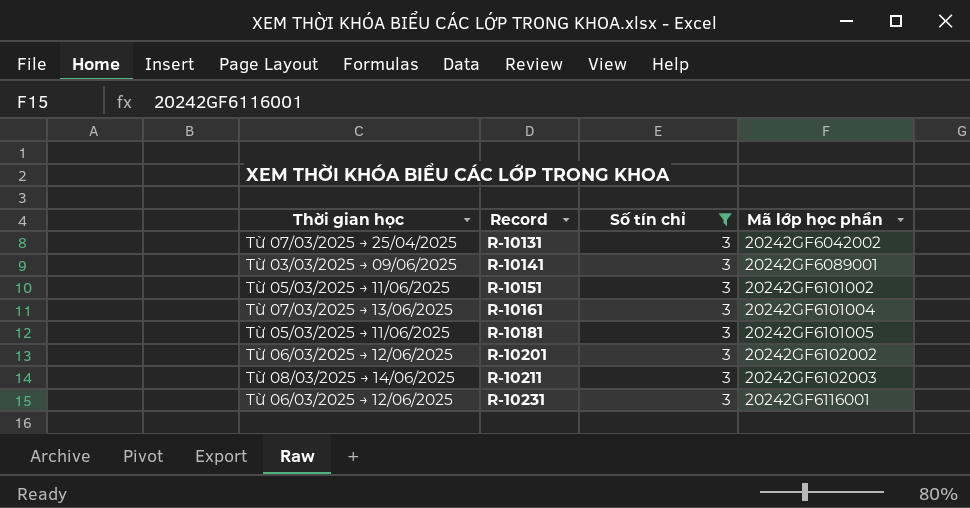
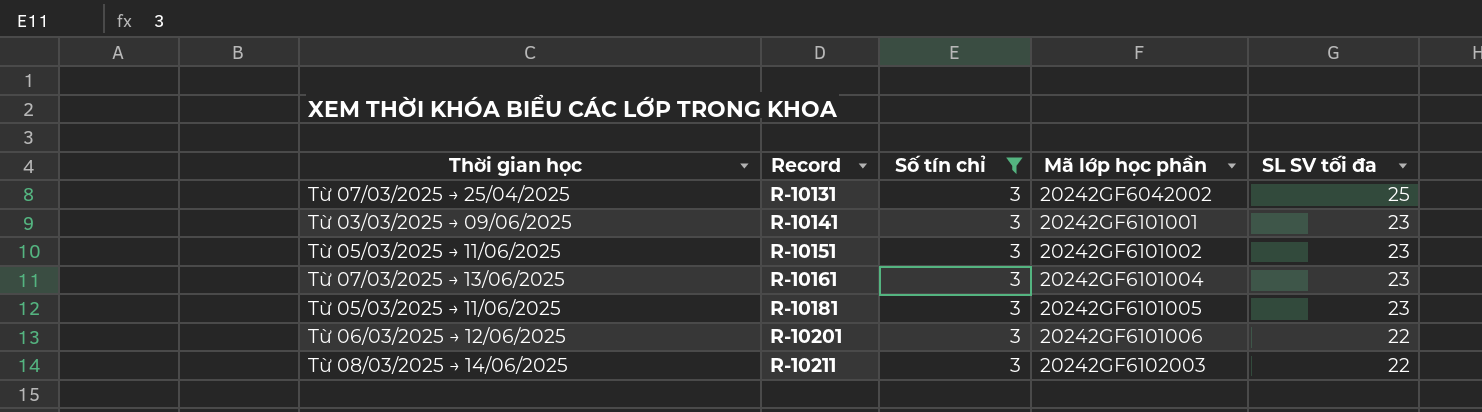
column SL SV tối đa | position: none -> 5
row R-10231: Từ 06/03/2025 → 12/06/2025 | 3 | 20242GF6116001 -> none
R-10141 | Mã lớp học phần: 20242GF6089001 -> 20242GF6101001
R-10201 | Mã lớp học phần: 20242GF6102002 -> 20242GF6101006

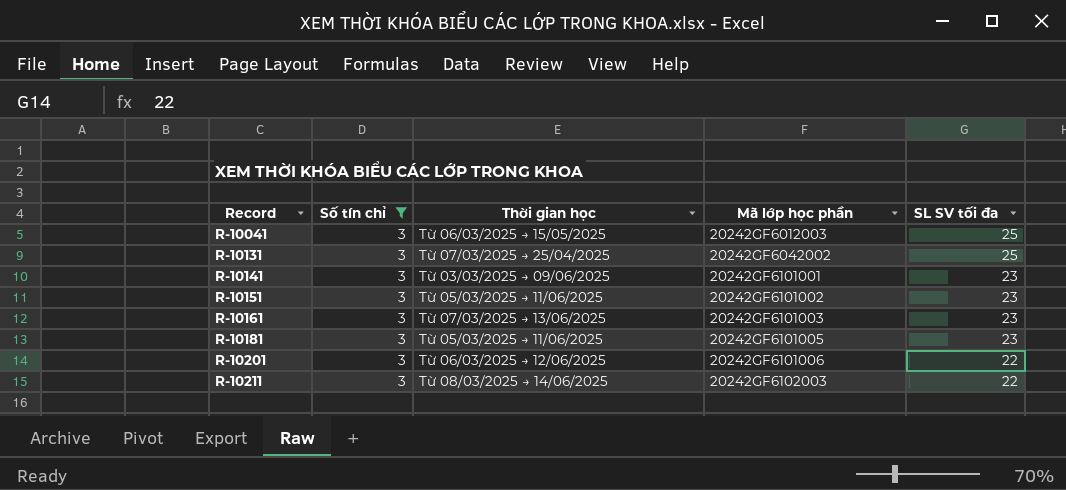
column Thời gian học | position: 1 -> 3
row R-10041: none -> 3 | Từ 06/03/2025 → 15/05/2025 | 20242GF6012003 | 25
R-10161 | Mã lớp học phần: 20242GF6101004 -> 20242GF6101003

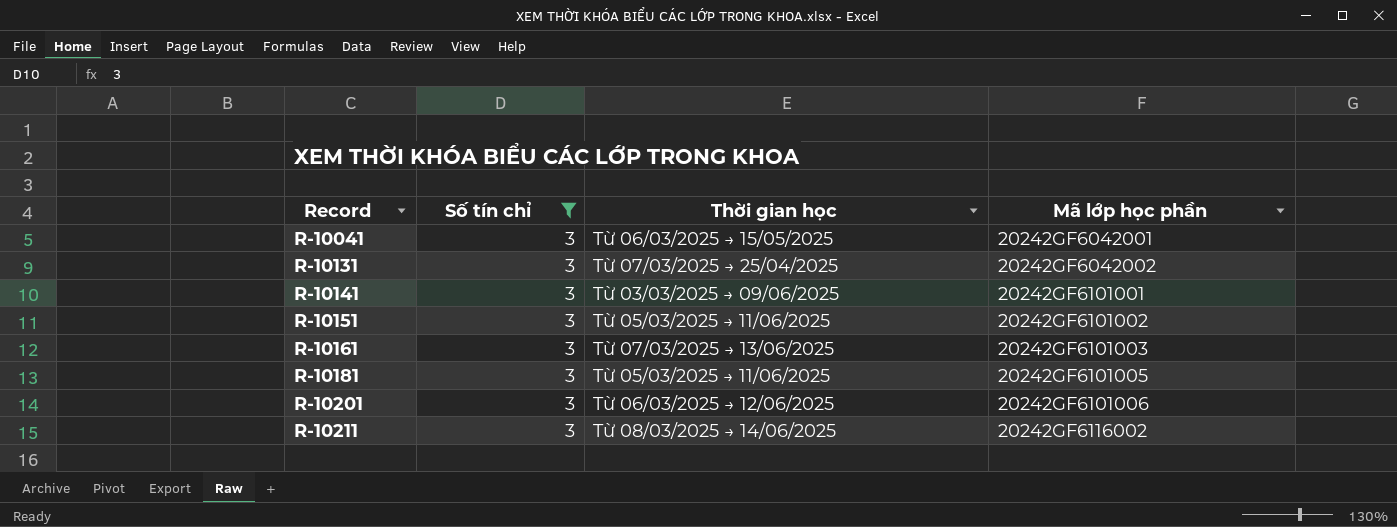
column SL SV tối đa | position: 5 -> none
R-10041 | Mã lớp học phần: 20242GF6012003 -> 20242GF6042001
R-10211 | Mã lớp học phần: 20242GF6102003 -> 20242GF6116002

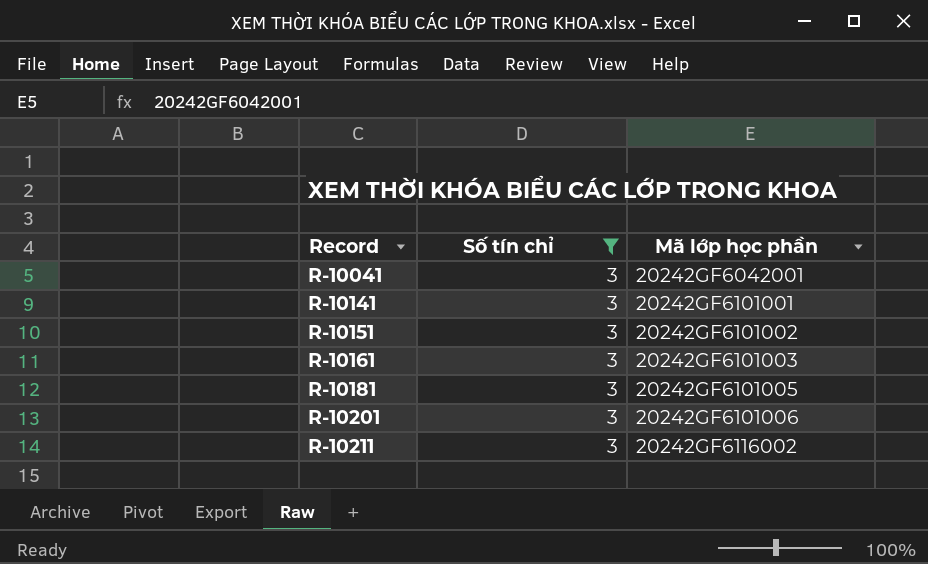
column Thời gian học | position: 3 -> none
row R-10131: 3 | Từ 07/03/2025 → 25/04/2025 | 20242GF6042002 -> none

